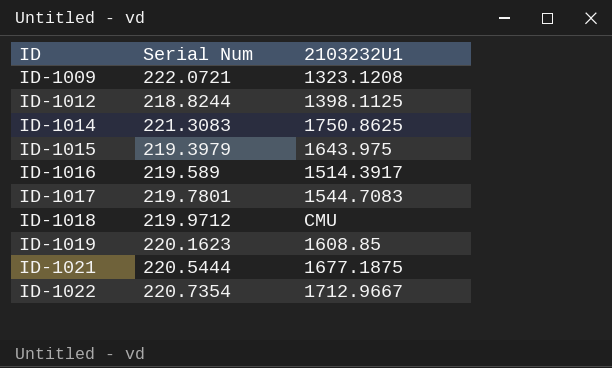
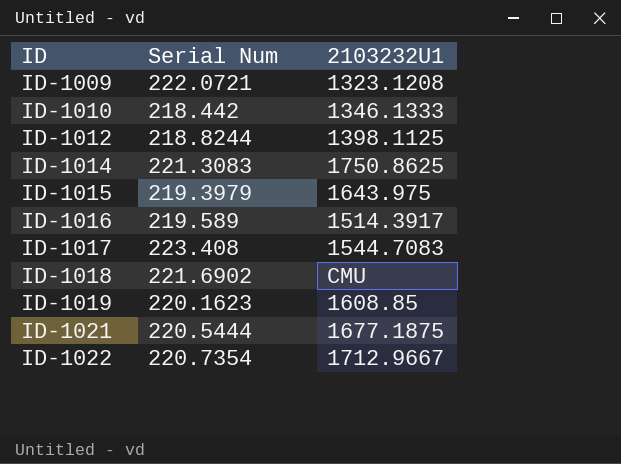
row ID-1010: none -> 218.442 | 1346.1333
ID-1017 | Serial Num: 219.7801 -> 223.408
ID-1018 | Serial Num: 219.9712 -> 221.6902

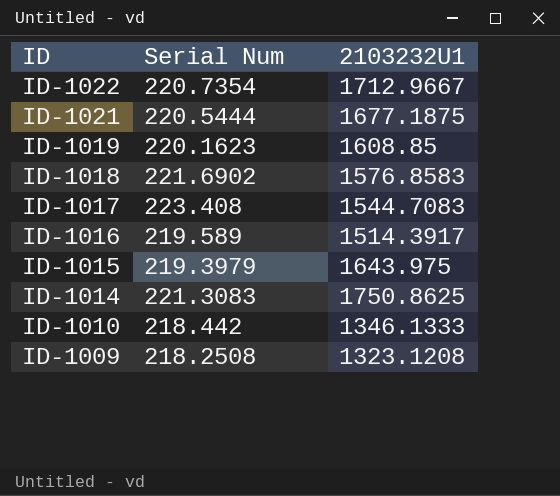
row order: ID ascending -> ID descending
row ID-1012: 218.8244 | 1398.1125 -> none
ID-1018 | 2103232U1: CMU -> 1576.8583
ID-1009 | Serial Num: 222.0721 -> 218.2508

